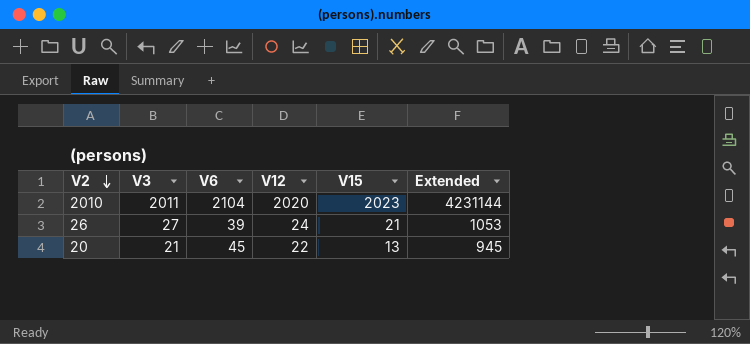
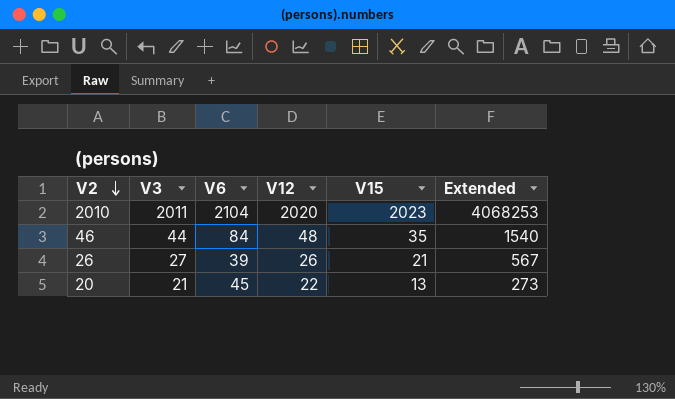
column Extended | formula: [V3] * [V6] -> [V3] * [V15]
row 46: none -> 44 | 84 | 48 | 35 | 1540
26 | V12: 24 -> 26

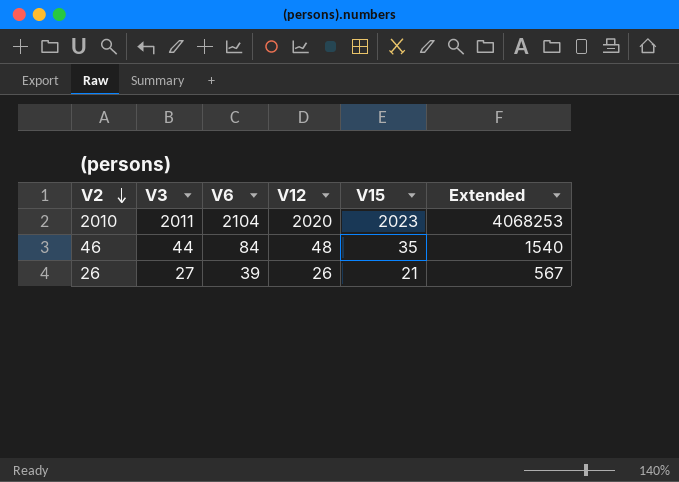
row 20: 21 | 45 | 22 | 13 | 273 -> none

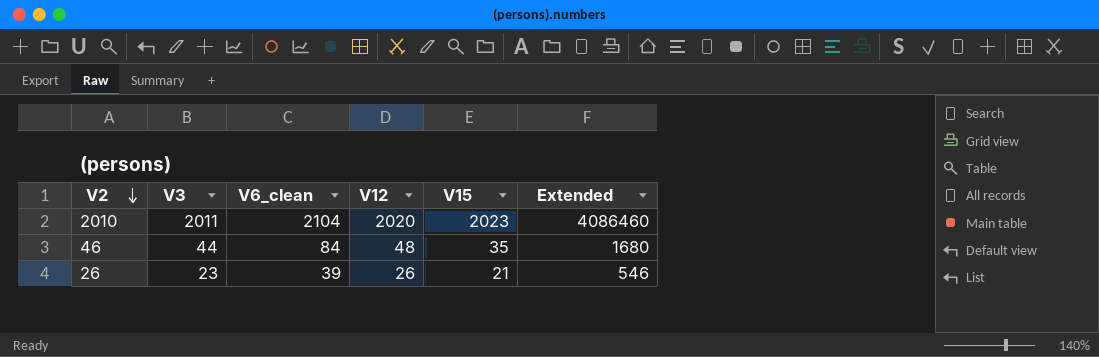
column name: V6 -> V6_clean
column Extended | formula: [V3] * [V15] -> [V12] * [V15]
26 | V3: 27 -> 23

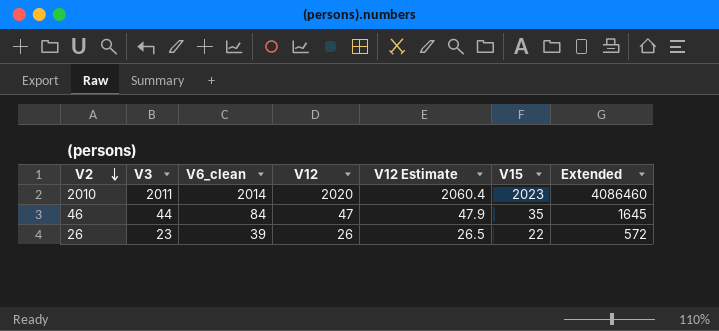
column V12 Estimate | formula: none -> [V12] * 1.02
2010 | V6_clean: 2104 -> 2014
46 | V12: 48 -> 47
46 | Extended: 1680 -> 1645
26 | V15: 21 -> 22
26 | Extended: 546 -> 572

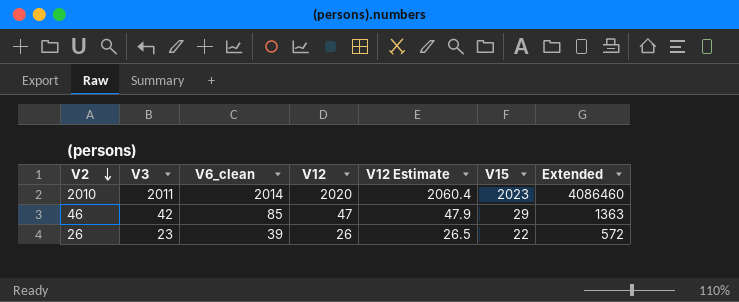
46 | V3: 44 -> 42
46 | V6_clean: 84 -> 85
46 | V15: 35 -> 29
46 | Extended: 1645 -> 1363

